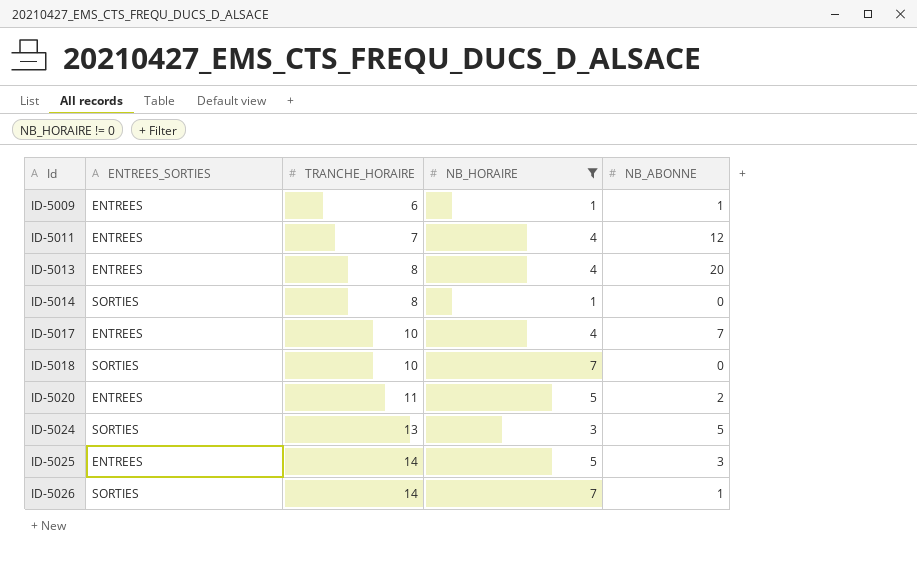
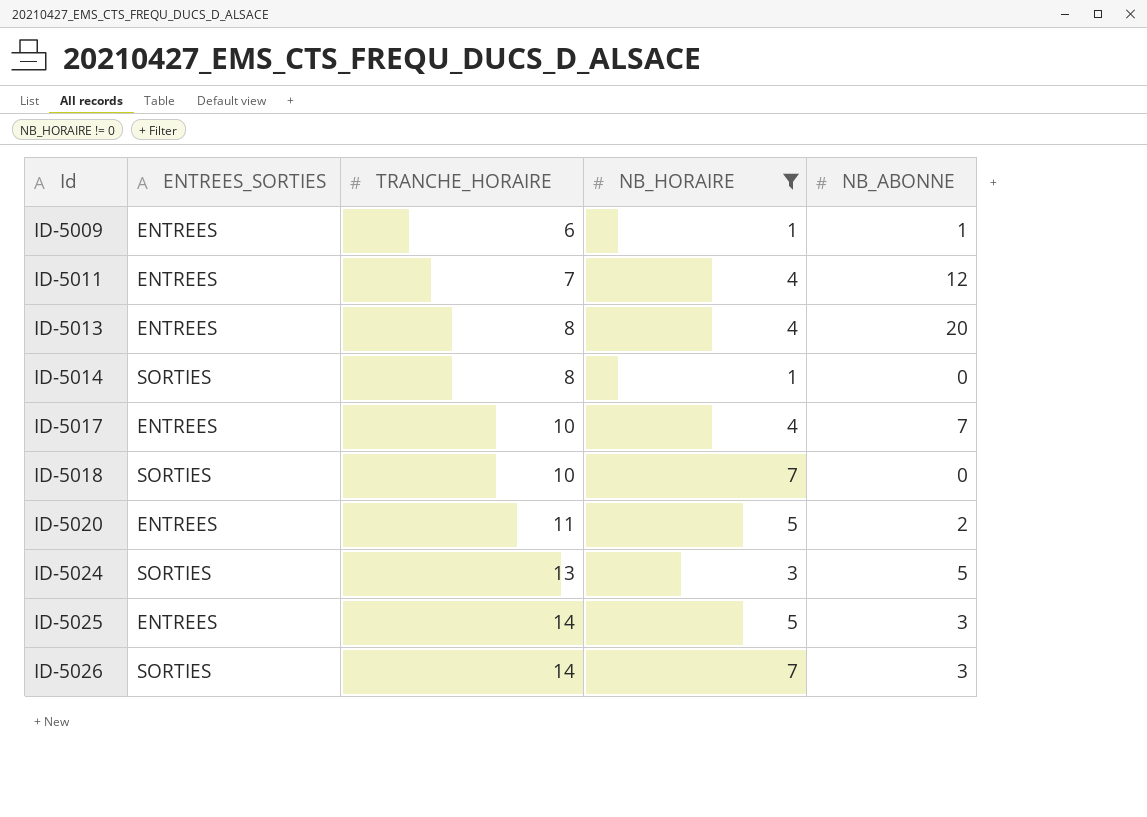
ID-5026 | NB_ABONNE: 1 -> 3

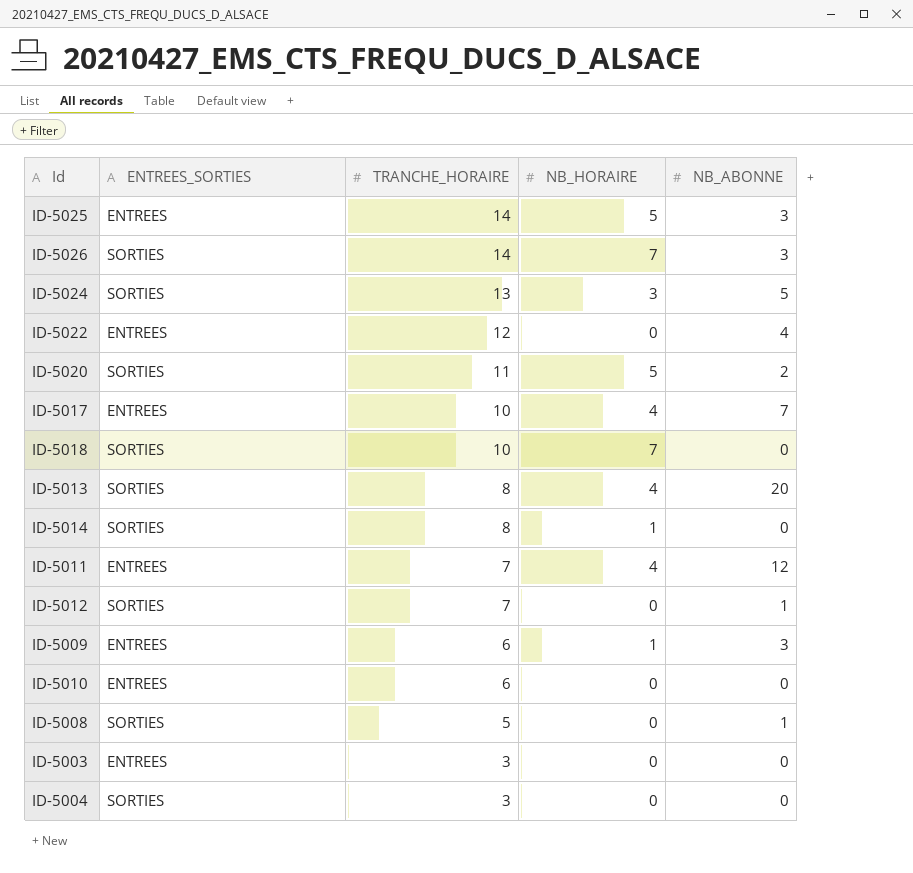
filter: NB_HORAIRE != 0 -> none
row order: Id ascending -> TRANCHE_HORAIRE descending
ID-5020 | ENTREES_SORTIES: ENTREES -> SORTIES
ID-5013 | ENTREES_SORTIES: ENTREES -> SORTIES
ID-5009 | NB_ABONNE: 1 -> 3

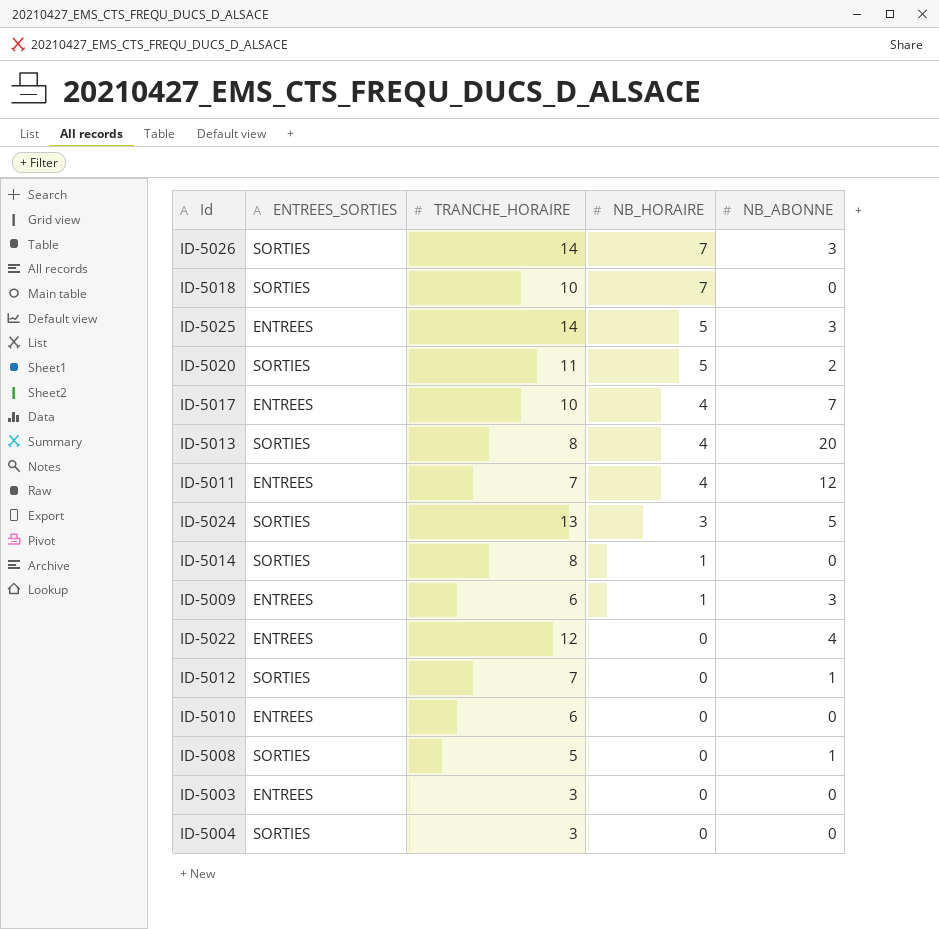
row order: TRANCHE_HORAIRE descending -> NB_HORAIRE descending

